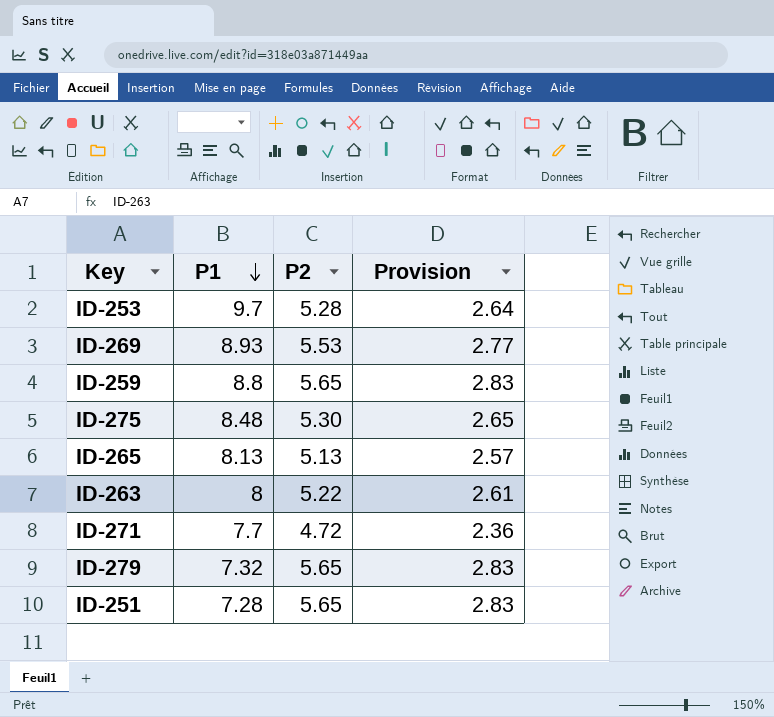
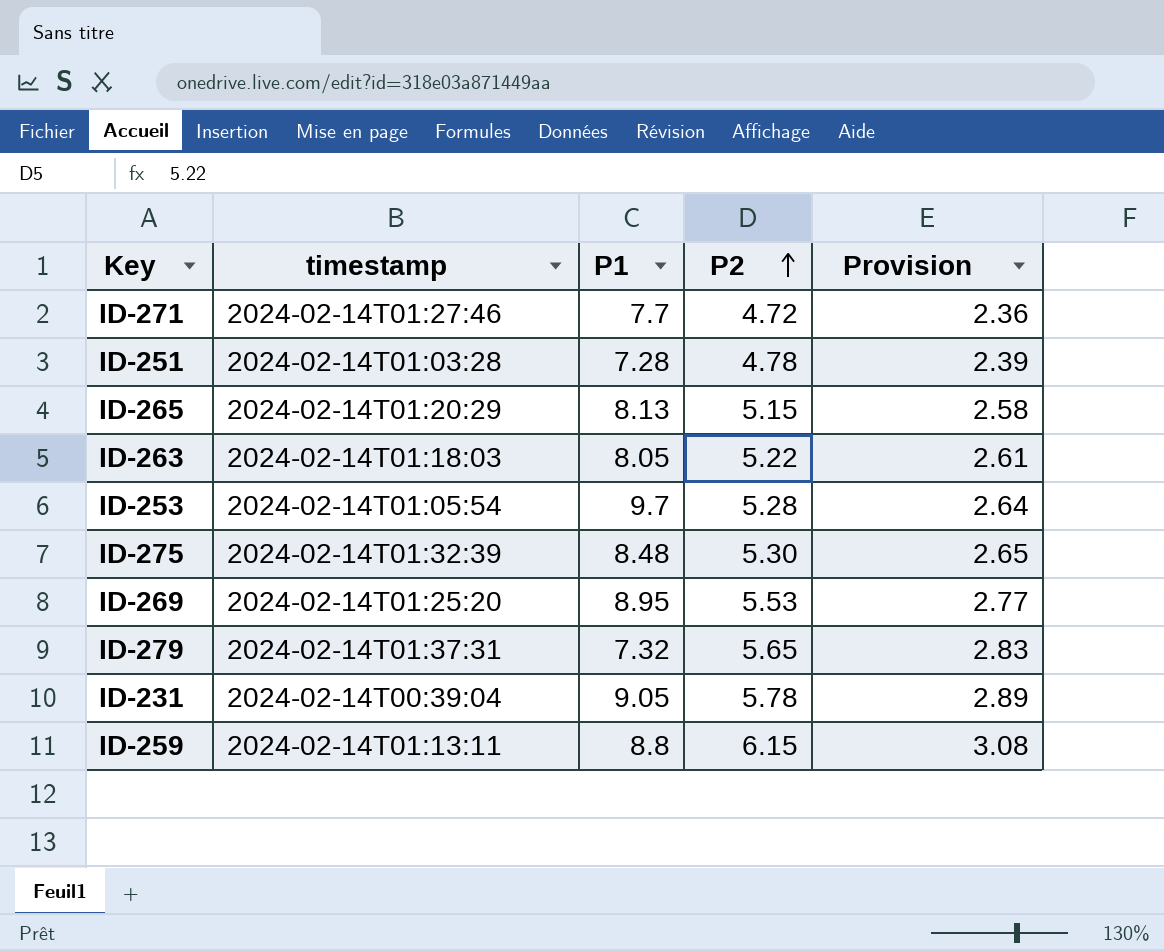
row order: P1 descending -> P2 ascending
column timestamp | position: none -> 2
ID-251 | P2: 5.65 -> 4.78
ID-251 | Provision: 2.83 -> 2.39
ID-265 | P2: 5.13 -> 5.15
ID-265 | Provision: 2.57 -> 2.58
ID-263 | P1: 8 -> 8.05
ID-269 | P1: 8.93 -> 8.95
row ID-231: none -> 2024-02-14T00:39:04 | 9.05 | 5.78 | 2.89
ID-259 | P2: 5.65 -> 6.15
ID-259 | Provision: 2.83 -> 3.08

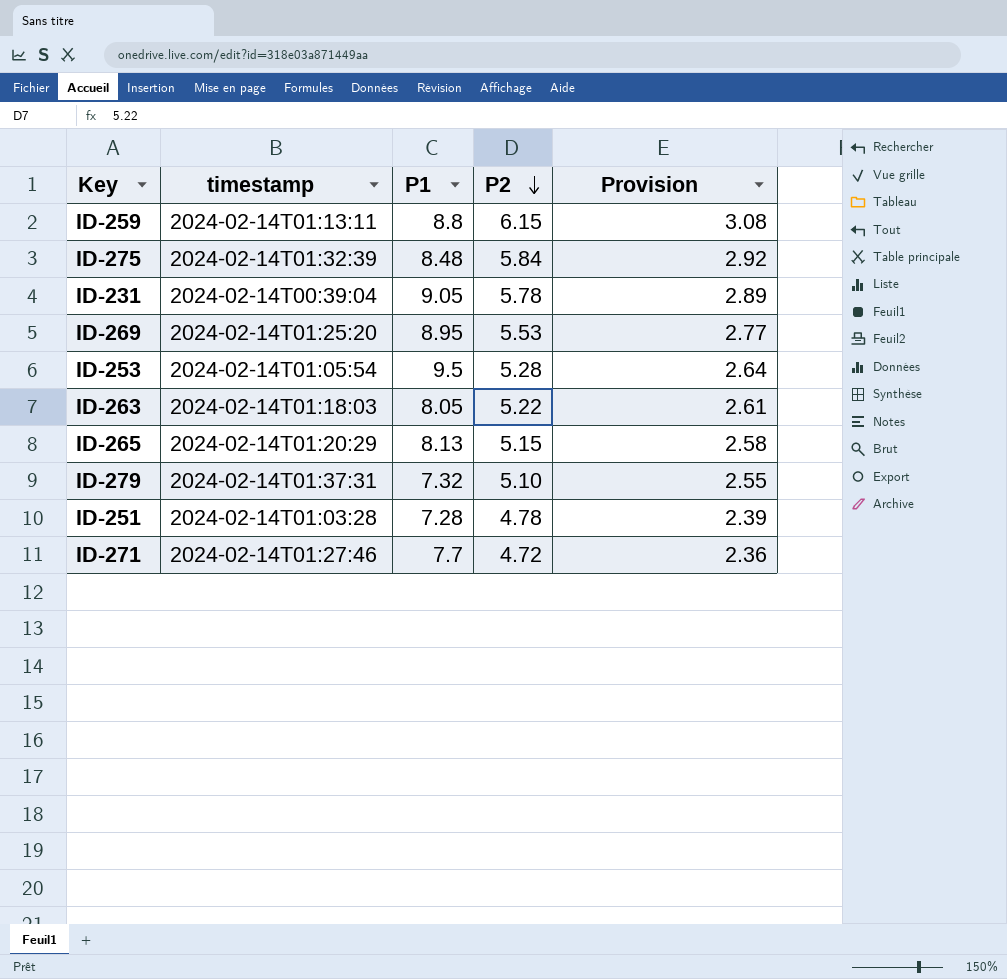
row order: P2 ascending -> P2 descending
ID-275 | P2: 5.30 -> 5.84
ID-275 | Provision: 2.65 -> 2.92
ID-253 | P1: 9.7 -> 9.5
ID-279 | P2: 5.65 -> 5.10
ID-279 | Provision: 2.83 -> 2.55

